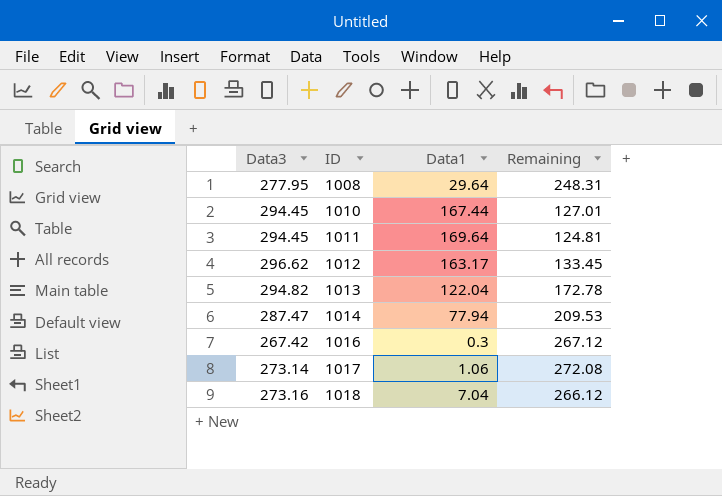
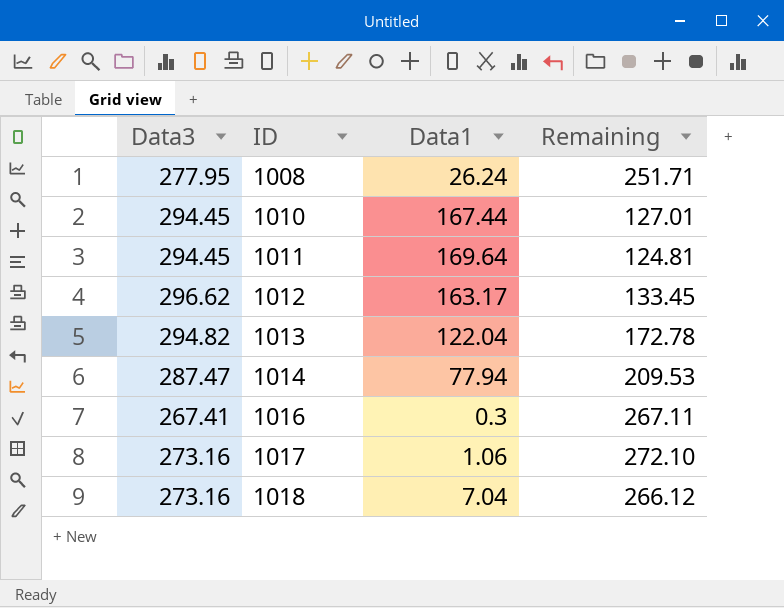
1008 | Data1: 29.64 -> 26.24
1008 | Remaining: 248.31 -> 251.71
1016 | Data3: 267.42 -> 267.41
1016 | Remaining: 267.12 -> 267.11
1017 | Data3: 273.14 -> 273.16
1017 | Remaining: 272.08 -> 272.10

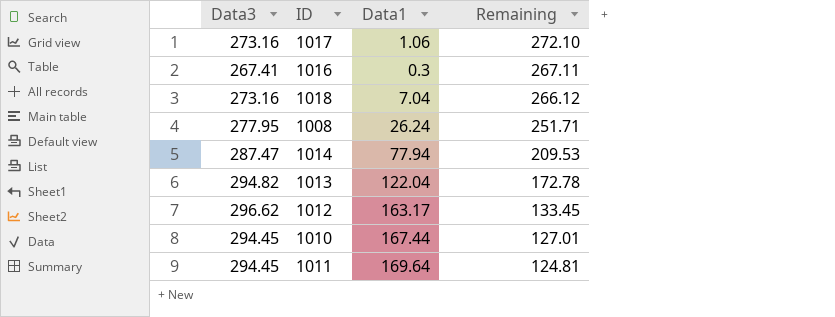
row order: ID ascending -> Remaining descending

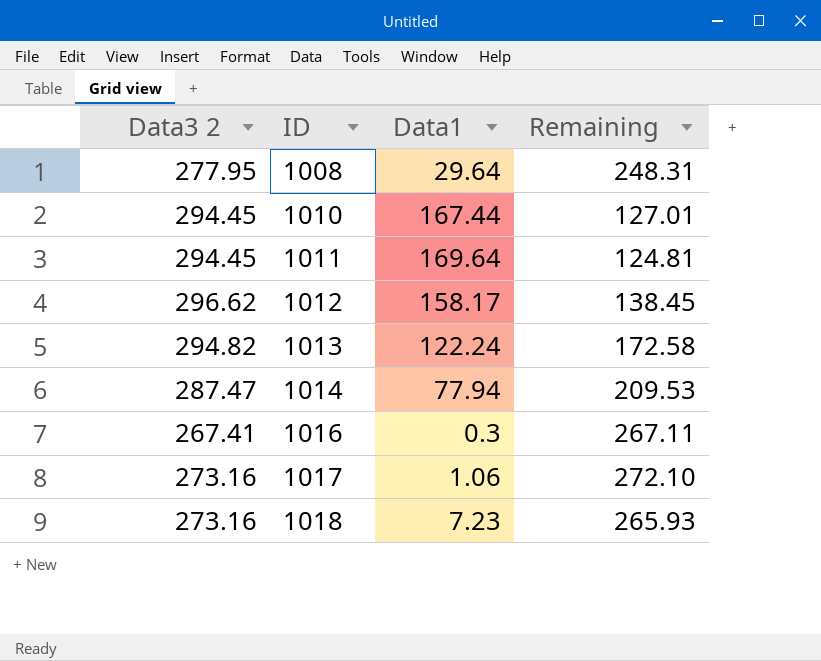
row order: Remaining descending -> ID ascending
column name: Data3 -> Data3 2
1008 | Data1: 26.24 -> 29.64
1008 | Remaining: 251.71 -> 248.31
1012 | Data1: 163.17 -> 158.17
1012 | Remaining: 133.45 -> 138.45
1013 | Data1: 122.04 -> 122.24
1013 | Remaining: 172.78 -> 172.58
1018 | Data1: 7.04 -> 7.23
1018 | Remaining: 266.12 -> 265.93

